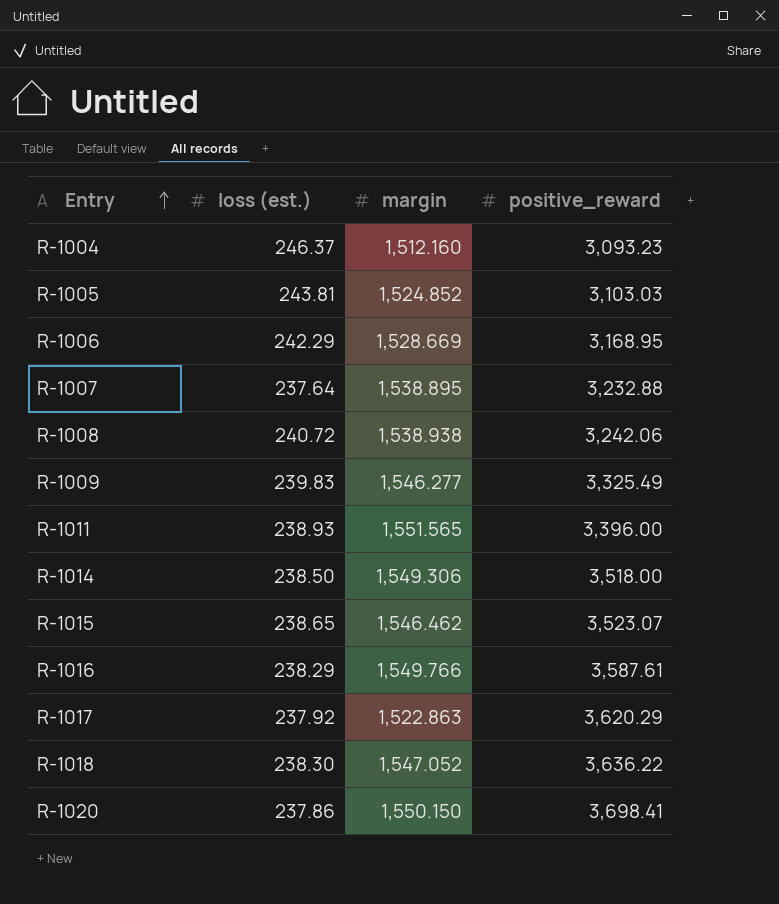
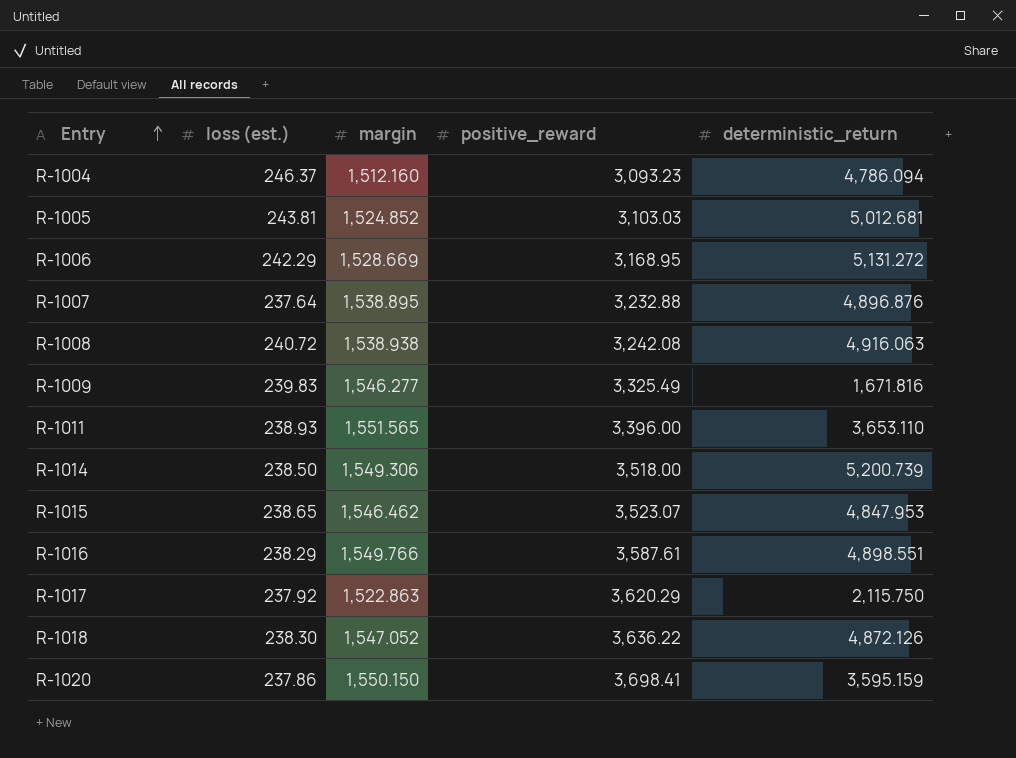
column deterministic_return | position: none -> 5
R-1008 | positive_reward: 3,242.06 -> 3,242.08

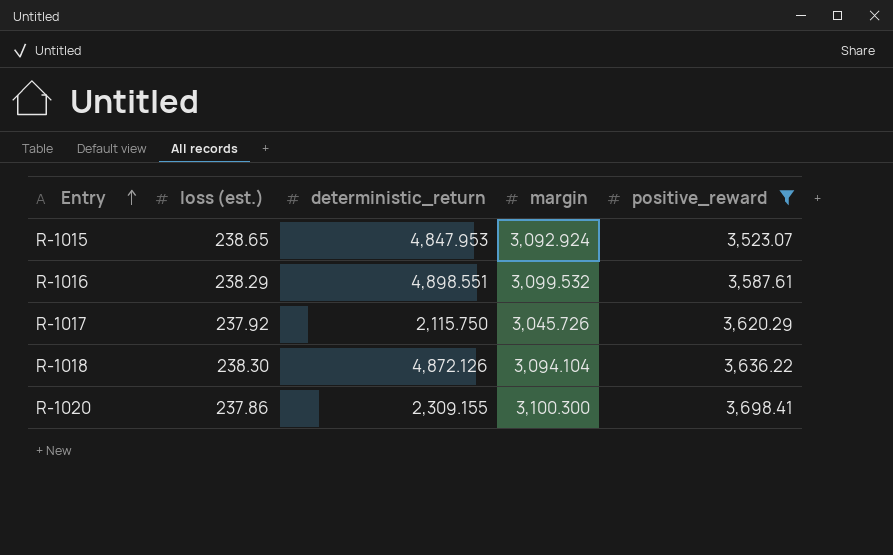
filter: none -> positive_reward >= 3,523.07
column deterministic_return | position: 5 -> 3
R-1015 | margin: 1,546.462 -> 3,092.924
R-1016 | margin: 1,549.766 -> 3,099.532
R-1017 | margin: 1,522.863 -> 3,045.726
R-1018 | margin: 1,547.052 -> 3,094.104
R-1020 | deterministic_return: 3,595.159 -> 2,309.155
R-1020 | margin: 1,550.150 -> 3,100.300

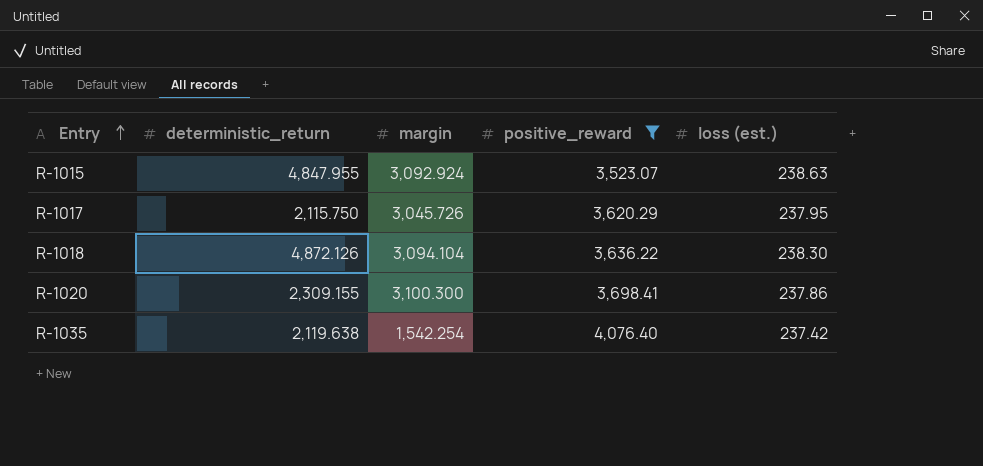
column loss (est.) | position: 2 -> 5
row R-1016: 238.29 | 4,898.551 | 3,099.532 | 3,587.61 -> none
R-1015 | deterministic_return: 4,847.953 -> 4,847.955
R-1015 | loss (est.): 238.65 -> 238.63
R-1017 | loss (est.): 237.92 -> 237.95
row R-1035: none -> 2,119.638 | 1,542.254 | 4,076.40 | 237.42

